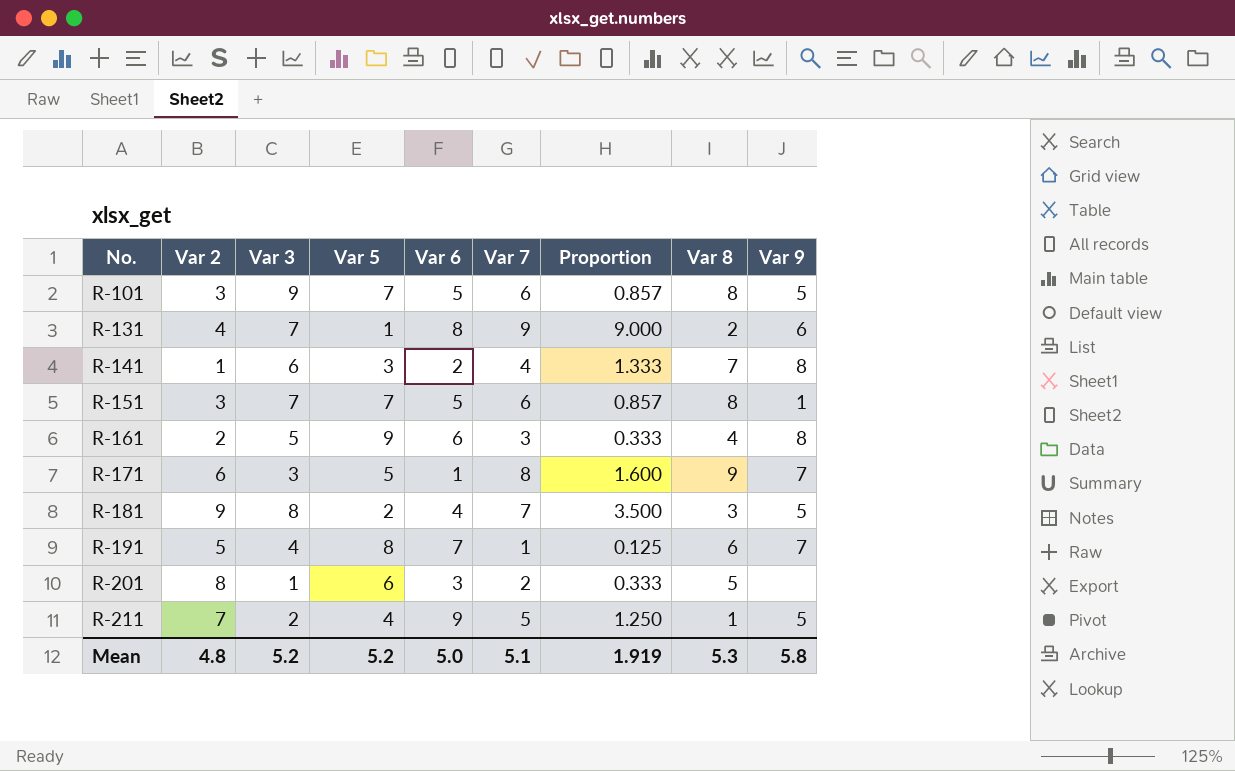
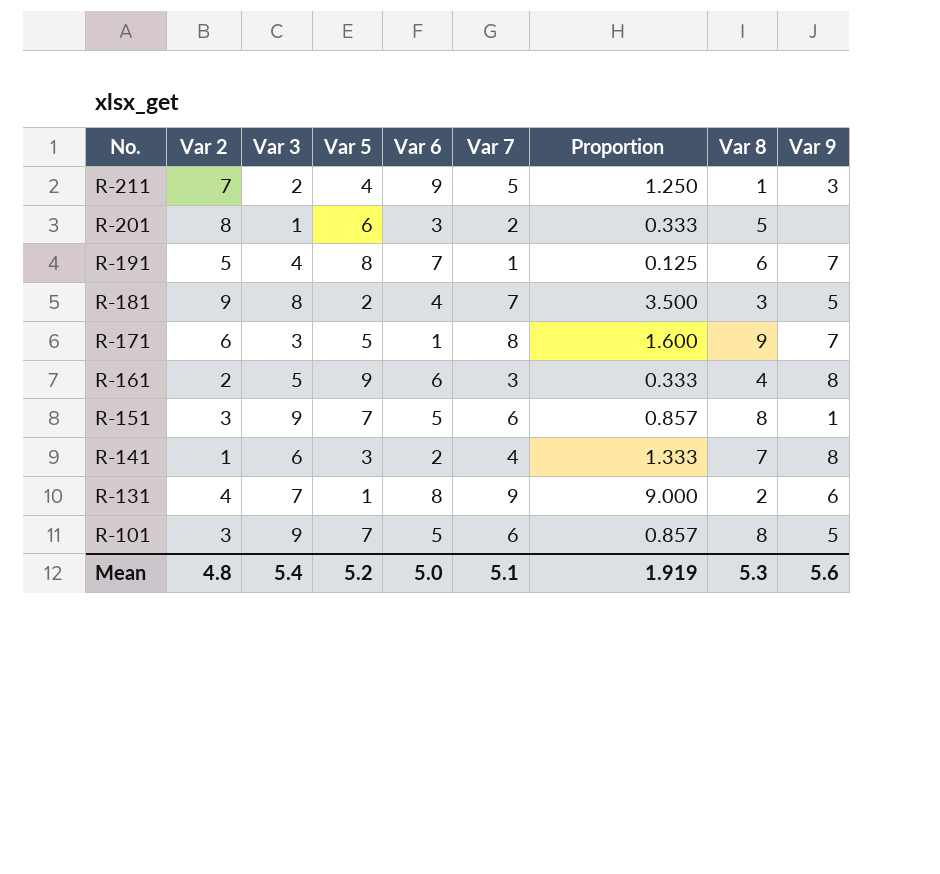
row order: No. ascending -> No. descending
R-211 | Var 9: 5 -> 3
R-151 | Var 3: 7 -> 9
Mean | Var 3: 5.2 -> 5.4
Mean | Var 9: 5.8 -> 5.6

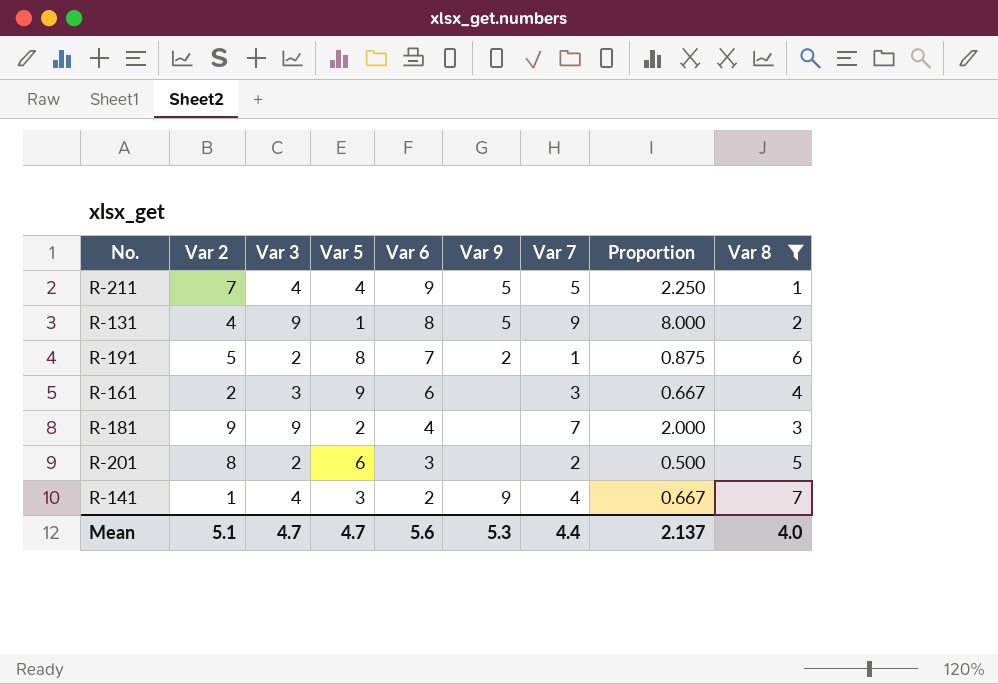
filter: none -> Var 8 <= 7
row order: No. descending -> Var 6 descending
column Var 9 | position: 9 -> 6
column Proportion | formula: [Var 7] / [Var 5] -> [Var 6] / [Var 5]
R-211 | Var 3: 2 -> 4
R-211 | Var 9: 3 -> 5
R-131 | Var 3: 7 -> 9
R-131 | Var 9: 6 -> 5
R-191 | Var 3: 4 -> 2
R-191 | Var 9: 7 -> 2
R-161 | Var 3: 5 -> 3
R-161 | Var 9: 8 -> none
R-181 | Var 3: 8 -> 9
R-181 | Var 9: 5 -> none
R-201 | Var 3: 1 -> 2
R-141 | Var 3: 6 -> 4
R-141 | Var 9: 8 -> 9
Mean | Var 2: 4.8 -> 5.1
Mean | Var 3: 5.4 -> 4.7
Mean | Var 5: 5.2 -> 4.7
Mean | Var 6: 5.0 -> 5.6
Mean | Var 9: 5.6 -> 5.3
Mean | Var 7: 5.1 -> 4.4
Mean | Proportion: 1.919 -> 2.137
Mean | Var 8: 5.3 -> 4.0

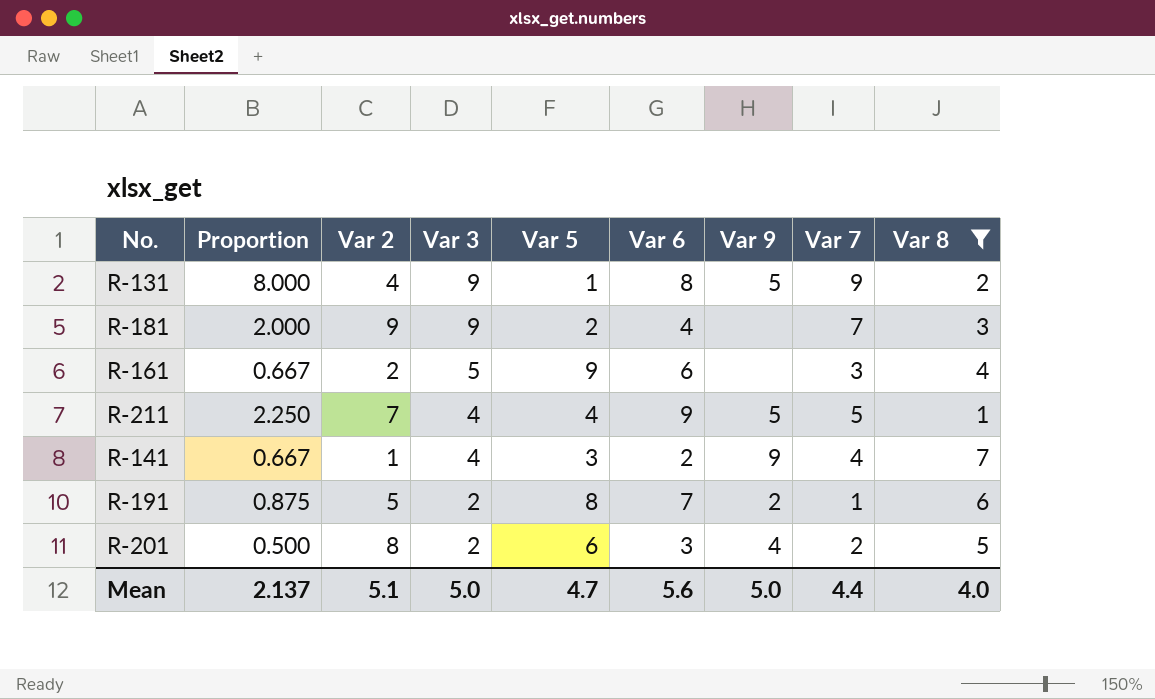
row order: Var 6 descending -> Var 3 descending
column Proportion | position: 8 -> 2
R-161 | Var 3: 3 -> 5
R-201 | Var 9: none -> 4
Mean | Var 3: 4.7 -> 5.0
Mean | Var 9: 5.3 -> 5.0

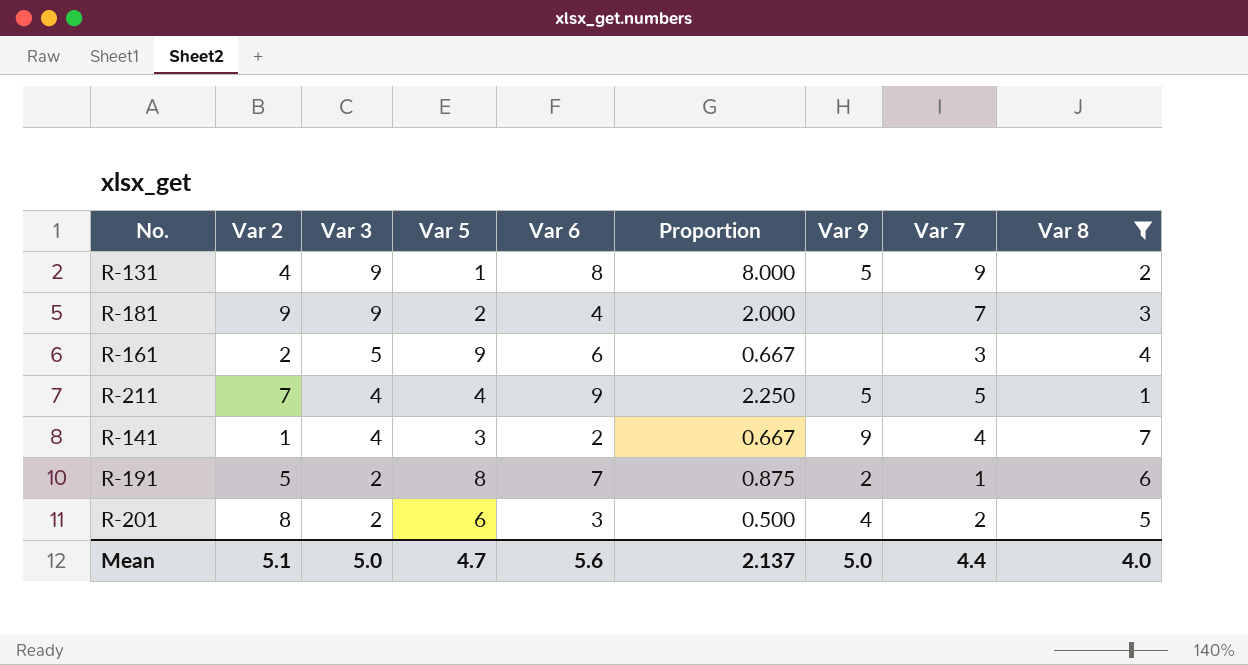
column Proportion | position: 2 -> 6

